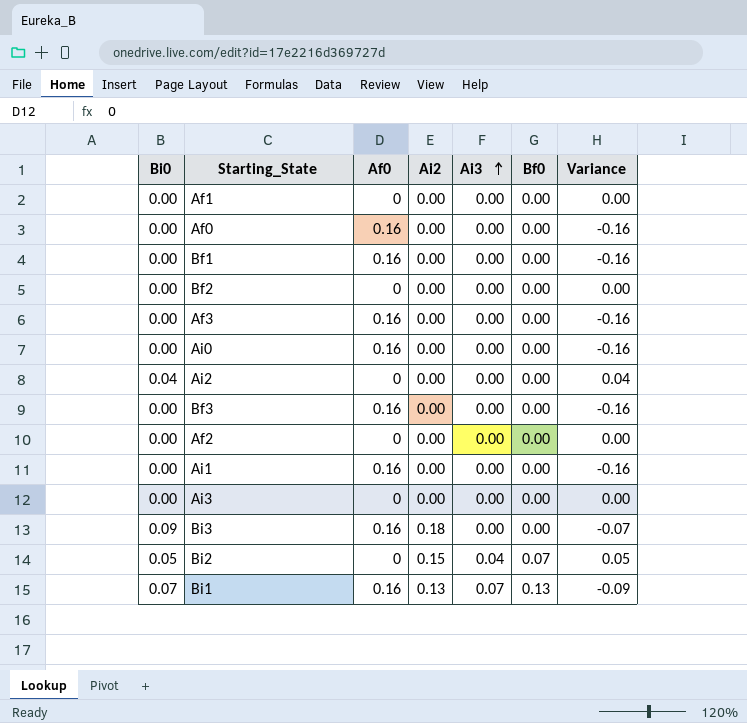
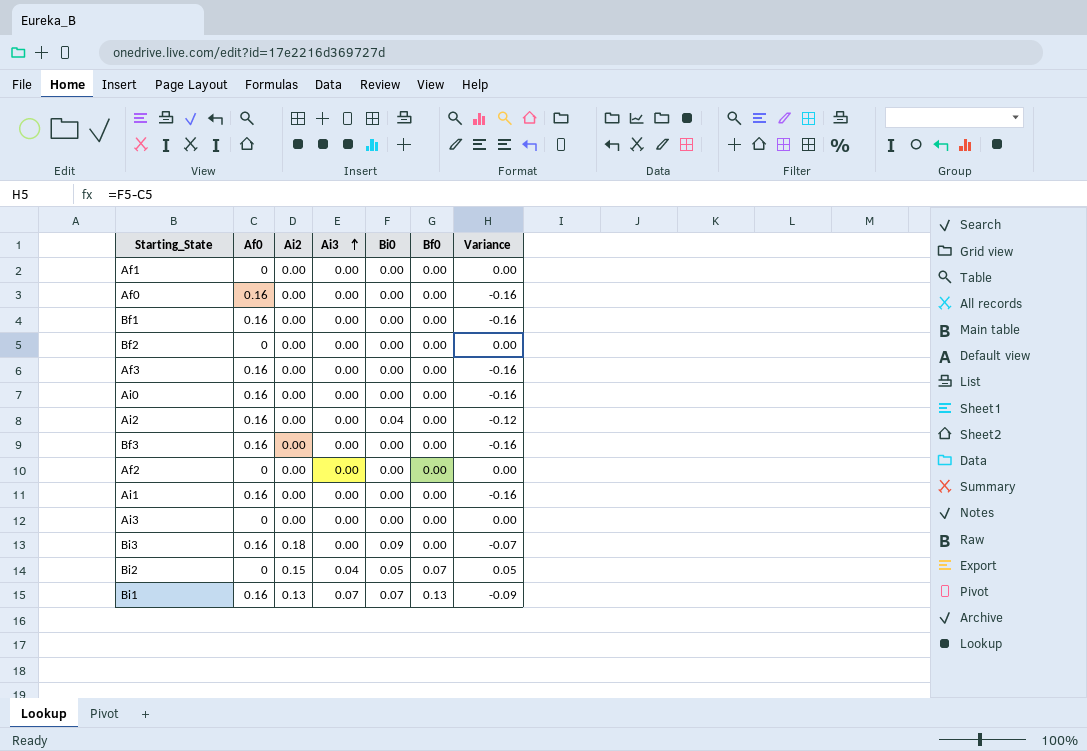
column Bi0 | position: 1 -> 5
Ai2 | Af0: 0 -> 0.16
Ai2 | Variance: 0.04 -> -0.12

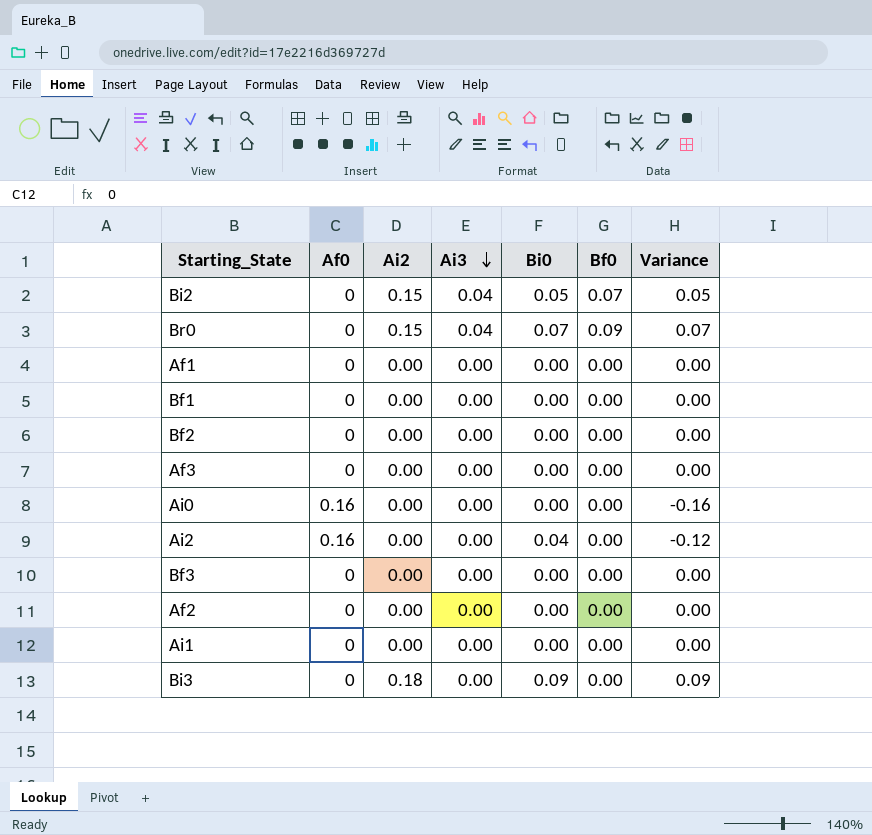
row order: Ai3 ascending -> Ai3 descending
row Af0: 0.16 | 0.00 | 0.00 | 0.00 | 0.00 | -0.16 -> none
row Ai3: 0 | 0.00 | 0.00 | 0.00 | 0.00 | 0.00 -> none
row Bi1: 0.16 | 0.13 | 0.07 | 0.07 | 0.13 | -0.09 -> none
row Br0: none -> 0 | 0.15 | 0.04 | 0.07 | 0.09 | 0.07
Bf1 | Af0: 0.16 -> 0
Bf1 | Variance: -0.16 -> 0.00
Af3 | Af0: 0.16 -> 0
Af3 | Variance: -0.16 -> 0.00
Bf3 | Af0: 0.16 -> 0
Bf3 | Variance: -0.16 -> 0.00
Ai1 | Af0: 0.16 -> 0
Ai1 | Variance: -0.16 -> 0.00
Bi3 | Af0: 0.16 -> 0
Bi3 | Variance: -0.07 -> 0.09

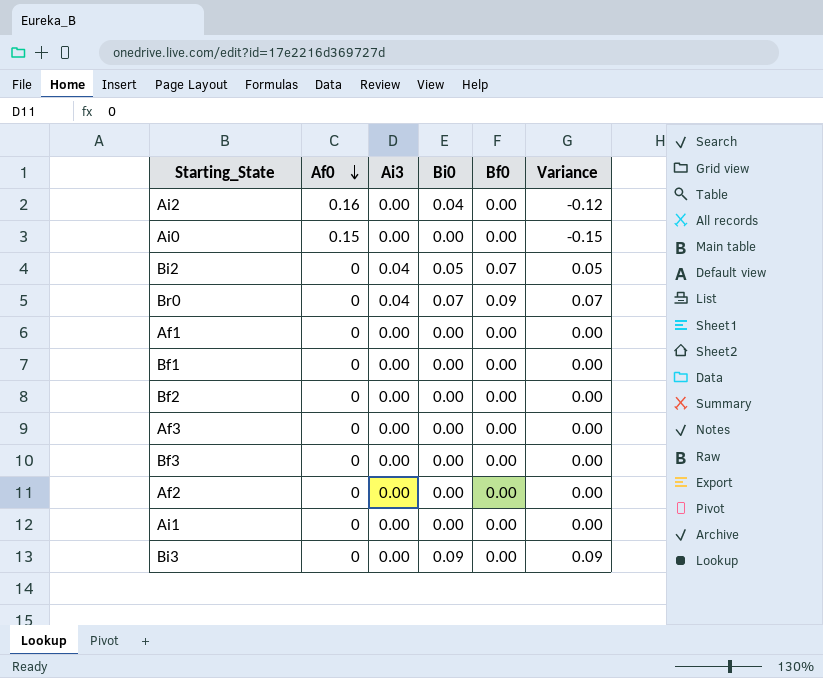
row order: Ai3 descending -> Af0 descending
column Ai2 | position: 3 -> none
Ai0 | Af0: 0.16 -> 0.15
Ai0 | Variance: -0.16 -> -0.15

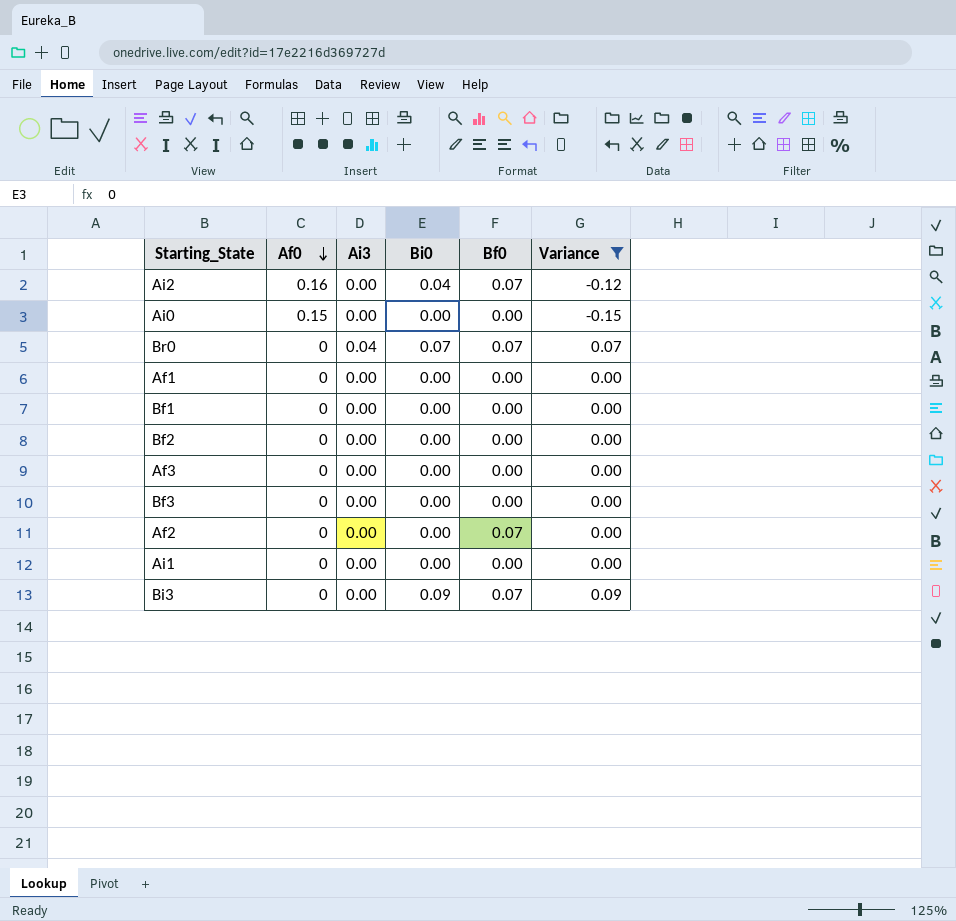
filter: none -> Variance != 0.05
Ai2 | Bf0: 0.00 -> 0.07
Br0 | Bf0: 0.09 -> 0.07
Af2 | Bf0: 0.00 -> 0.07
Bi3 | Bf0: 0.00 -> 0.07

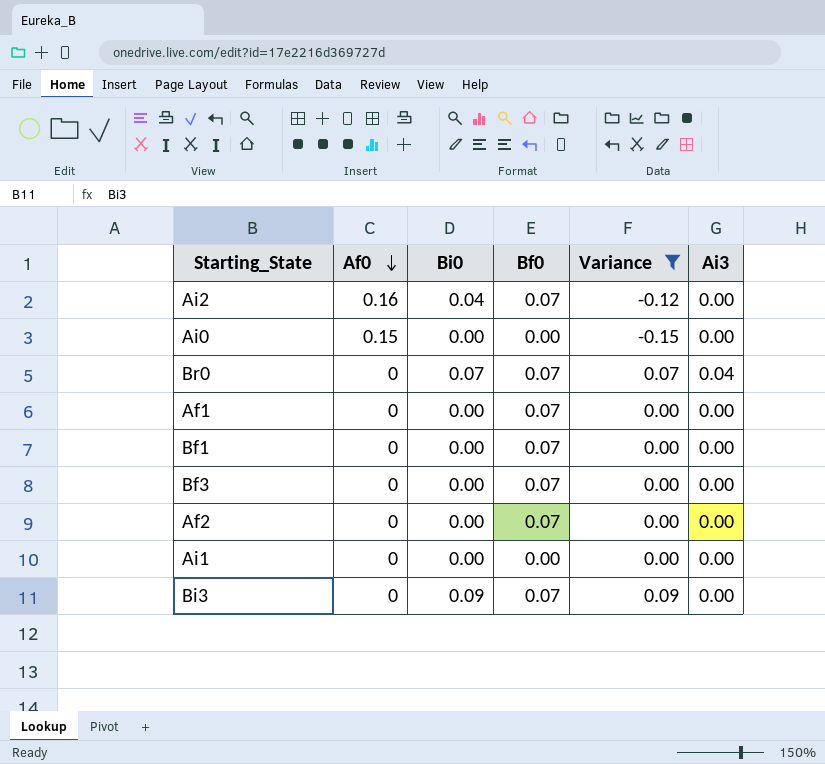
column Ai3 | position: 3 -> 6
row Bf2: 0 | 0.00 | 0.00 | 0.00 | 0.00 -> none
row Af3: 0 | 0.00 | 0.00 | 0.00 | 0.00 -> none
Af1 | Bf0: 0.00 -> 0.07
Bf1 | Bf0: 0.00 -> 0.07
Bf3 | Bf0: 0.00 -> 0.07

